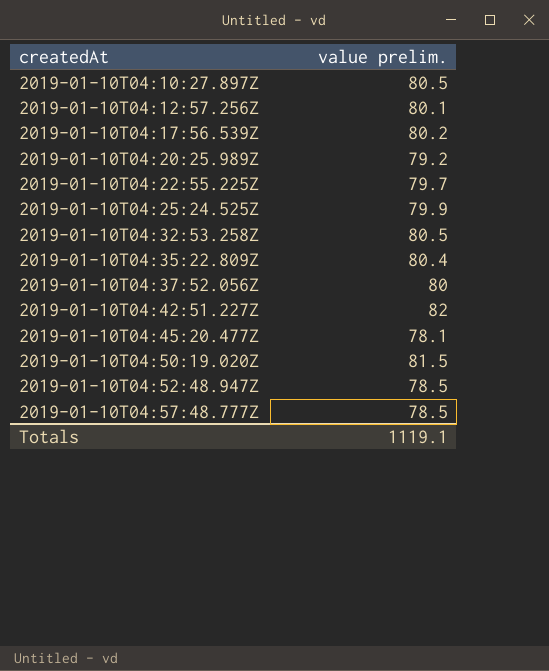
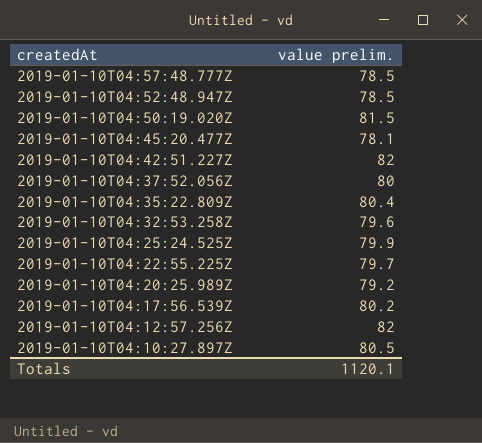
row order: createdAt ascending -> createdAt descending
2019-01-10T04:32:53.258Z | value prelim.: 80.5 -> 79.6
2019-01-10T04:12:57.256Z | value prelim.: 80.1 -> 82
Totals | value prelim.: 1119.1 -> 1120.1

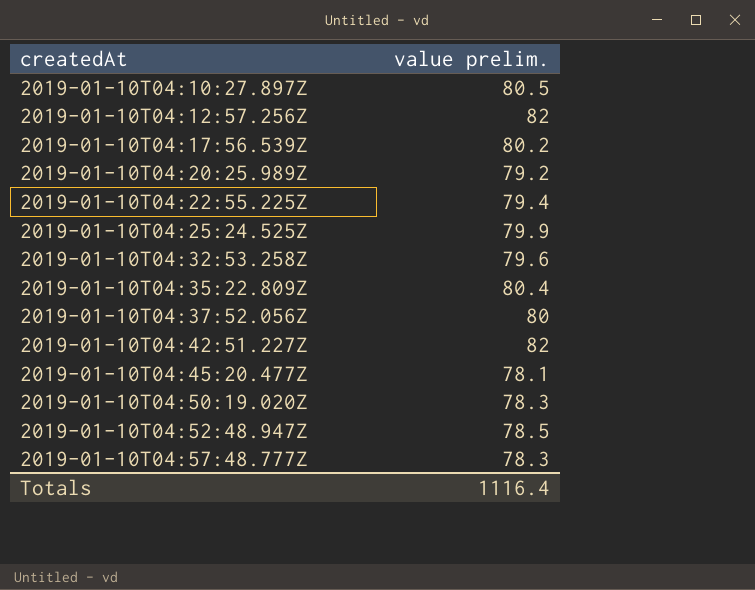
row order: createdAt descending -> createdAt ascending
2019-01-10T04:22:55.225Z | value prelim.: 79.7 -> 79.4
2019-01-10T04:50:19.020Z | value prelim.: 81.5 -> 78.3
2019-01-10T04:57:48.777Z | value prelim.: 78.5 -> 78.3
Totals | value prelim.: 1120.1 -> 1116.4

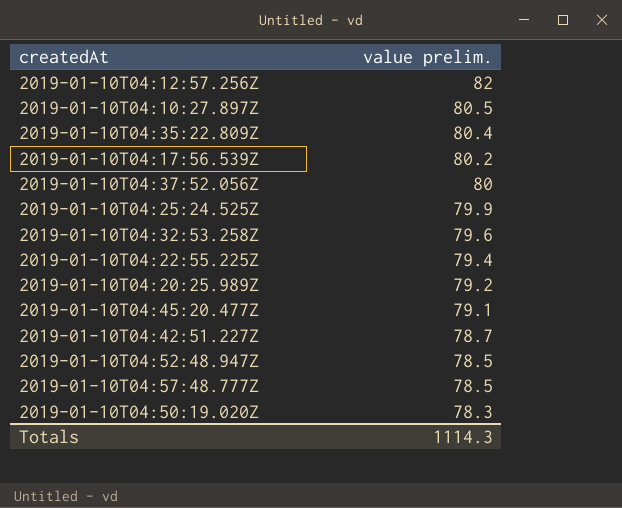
row order: createdAt ascending -> value prelim. descending
2019-01-10T04:45:20.477Z | value prelim.: 78.1 -> 79.1
2019-01-10T04:42:51.227Z | value prelim.: 82 -> 78.7
2019-01-10T04:57:48.777Z | value prelim.: 78.3 -> 78.5
Totals | value prelim.: 1116.4 -> 1114.3

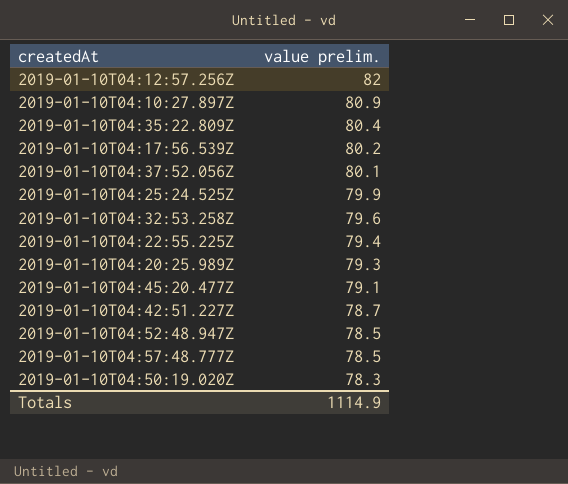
2019-01-10T04:10:27.897Z | value prelim.: 80.5 -> 80.9
2019-01-10T04:37:52.056Z | value prelim.: 80 -> 80.1
2019-01-10T04:20:25.989Z | value prelim.: 79.2 -> 79.3
Totals | value prelim.: 1114.3 -> 1114.9

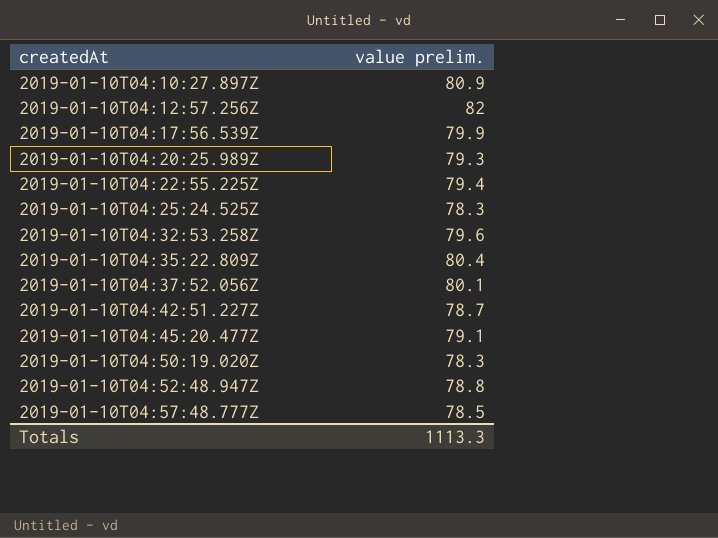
row order: value prelim. descending -> createdAt ascending
2019-01-10T04:17:56.539Z | value prelim.: 80.2 -> 79.9
2019-01-10T04:25:24.525Z | value prelim.: 79.9 -> 78.3
2019-01-10T04:52:48.947Z | value prelim.: 78.5 -> 78.8
Totals | value prelim.: 1114.9 -> 1113.3

